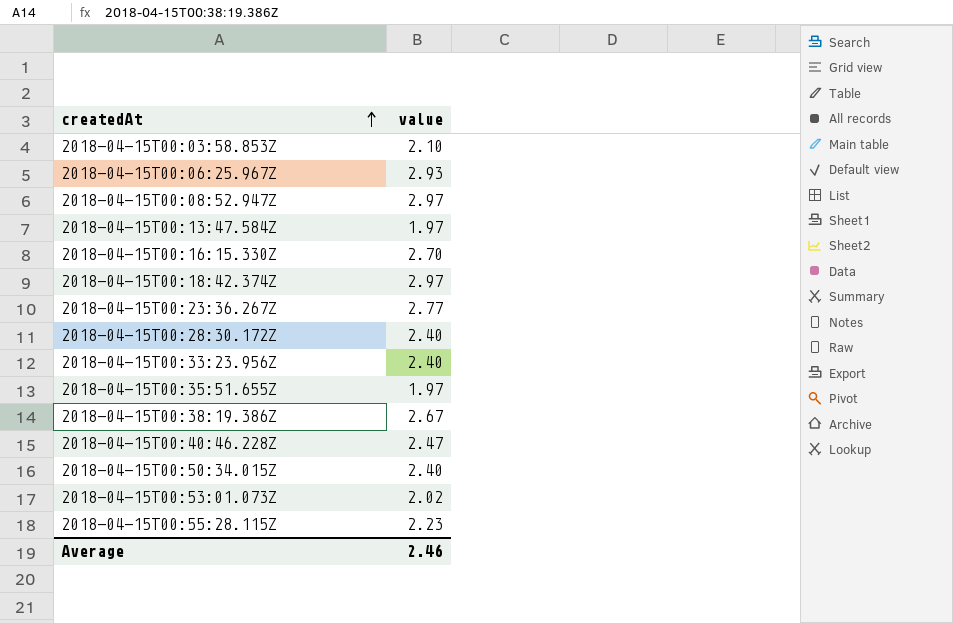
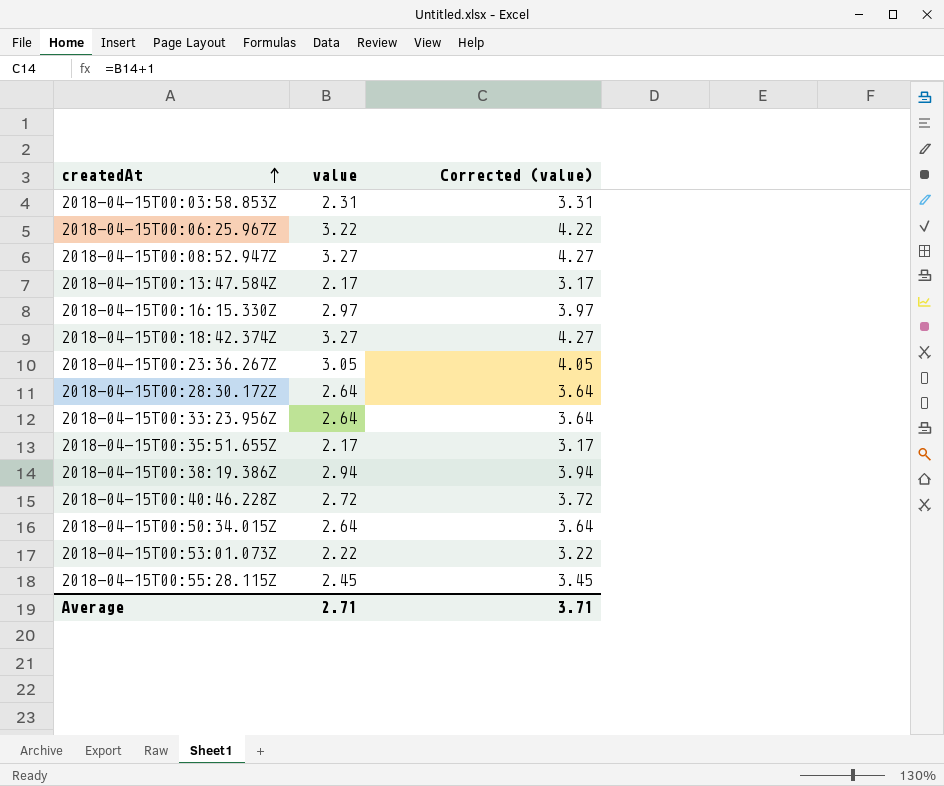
column Corrected (value) | formula: none -> [value] + 1
2018-04-15T00:03:58.853Z | value: 2.10 -> 2.31
2018-04-15T00:06:25.967Z | value: 2.93 -> 3.22
2018-04-15T00:08:52.947Z | value: 2.97 -> 3.27
2018-04-15T00:13:47.584Z | value: 1.97 -> 2.17
2018-04-15T00:16:15.330Z | value: 2.70 -> 2.97
2018-04-15T00:18:42.374Z | value: 2.97 -> 3.27
2018-04-15T00:23:36.267Z | value: 2.77 -> 3.05
2018-04-15T00:28:30.172Z | value: 2.40 -> 2.64
2018-04-15T00:33:23.956Z | value: 2.40 -> 2.64
2018-04-15T00:35:51.655Z | value: 1.97 -> 2.17
2018-04-15T00:38:19.386Z | value: 2.67 -> 2.94
2018-04-15T00:40:46.228Z | value: 2.47 -> 2.72
2018-04-15T00:50:34.015Z | value: 2.40 -> 2.64
2018-04-15T00:53:01.073Z | value: 2.02 -> 2.22
2018-04-15T00:55:28.115Z | value: 2.23 -> 2.45
Average | value: 2.46 -> 2.71

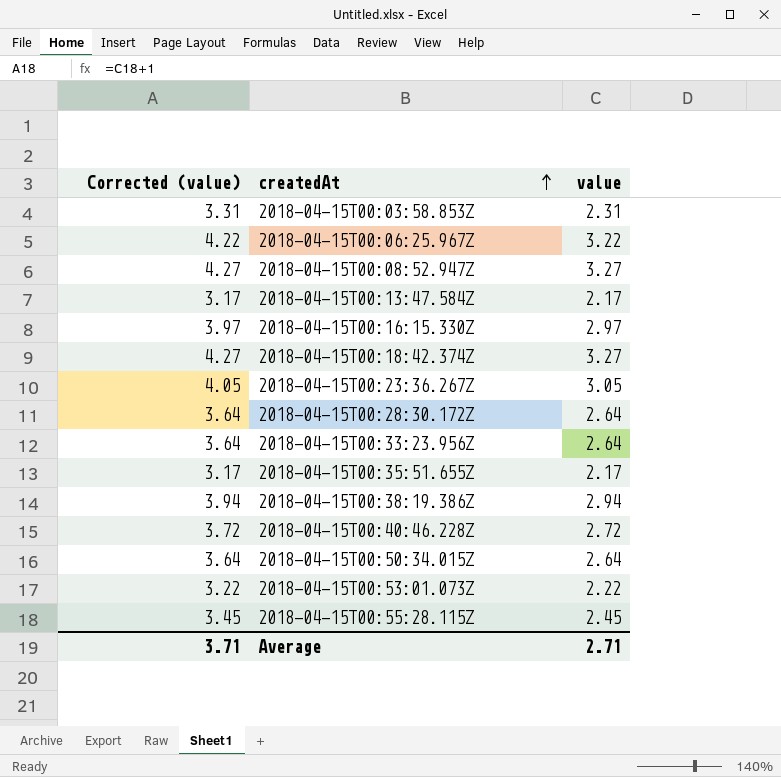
column Corrected (value) | position: 3 -> 1

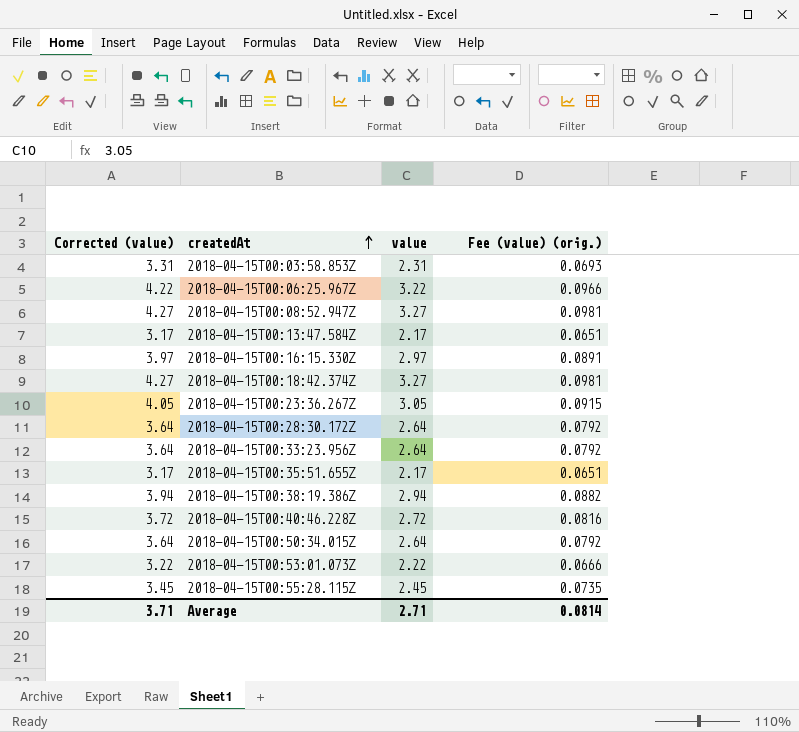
column Fee (value) (orig.) | formula: none -> [value] * 0.03

